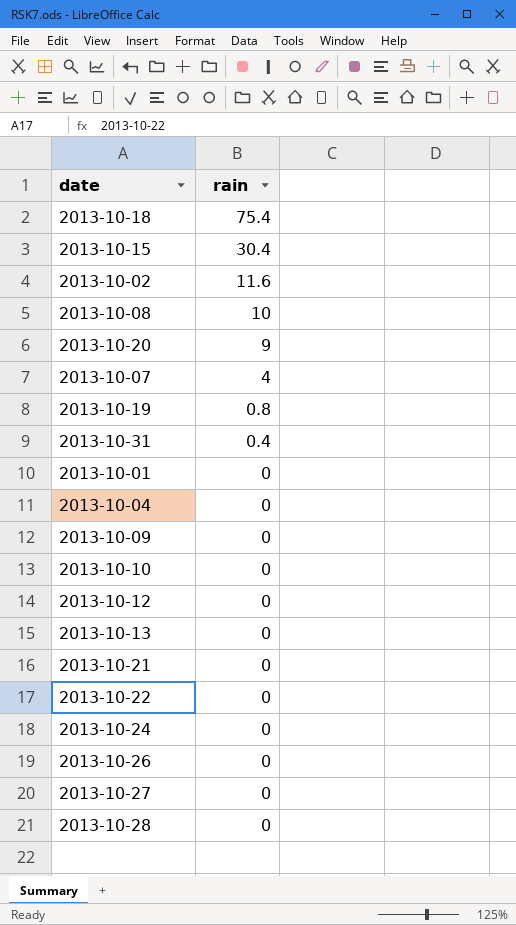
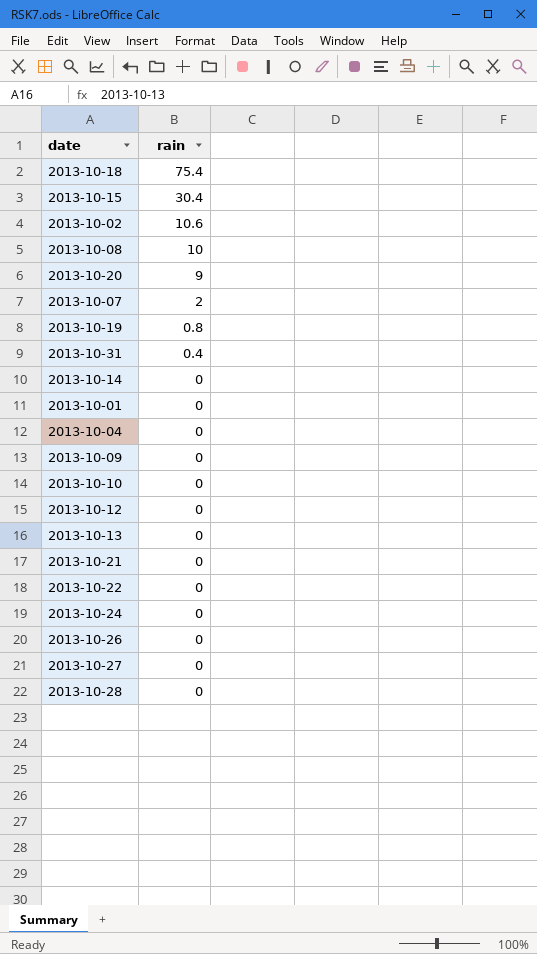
2013-10-02 | rain: 11.6 -> 10.6
2013-10-07 | rain: 4 -> 2
row 2013-10-14: none -> 0

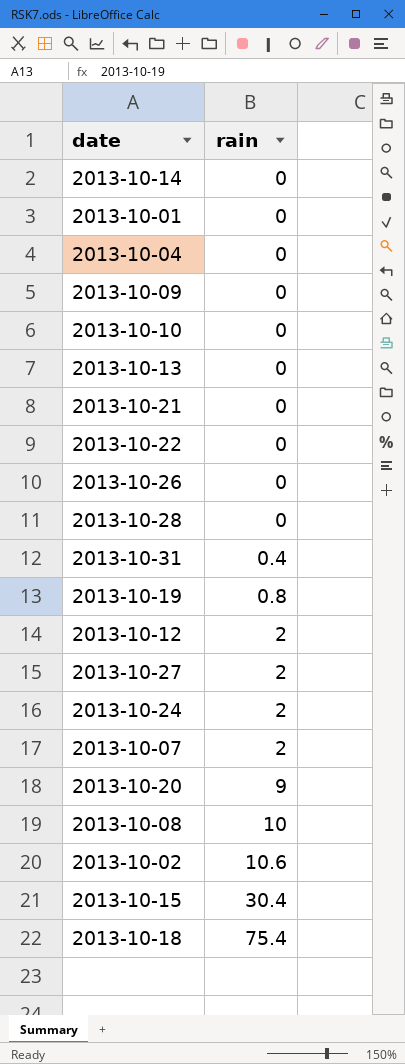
row order: rain descending -> rain ascending
2013-10-12 | rain: 0 -> 2
2013-10-27 | rain: 0 -> 2
2013-10-24 | rain: 0 -> 2

